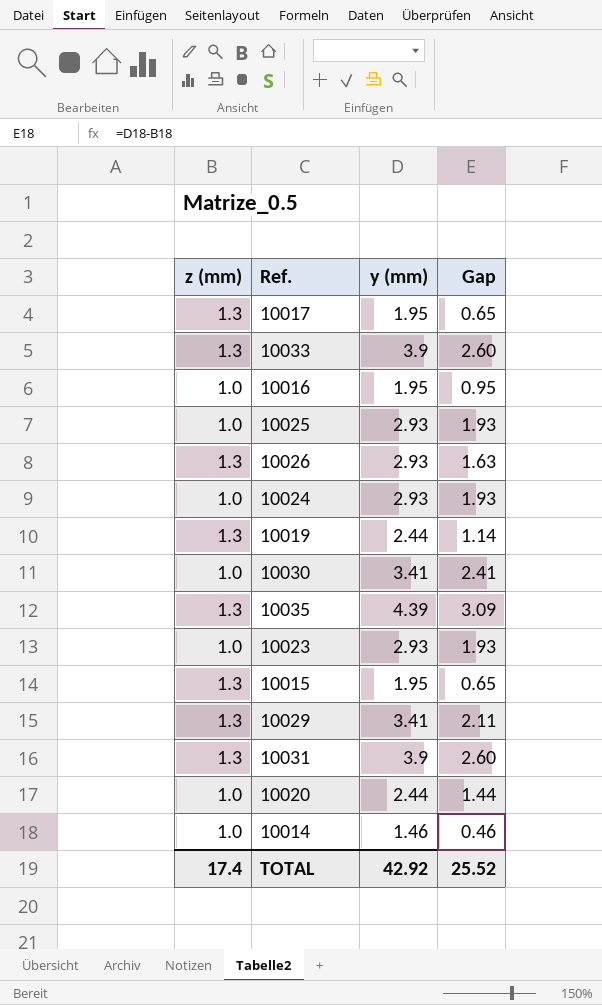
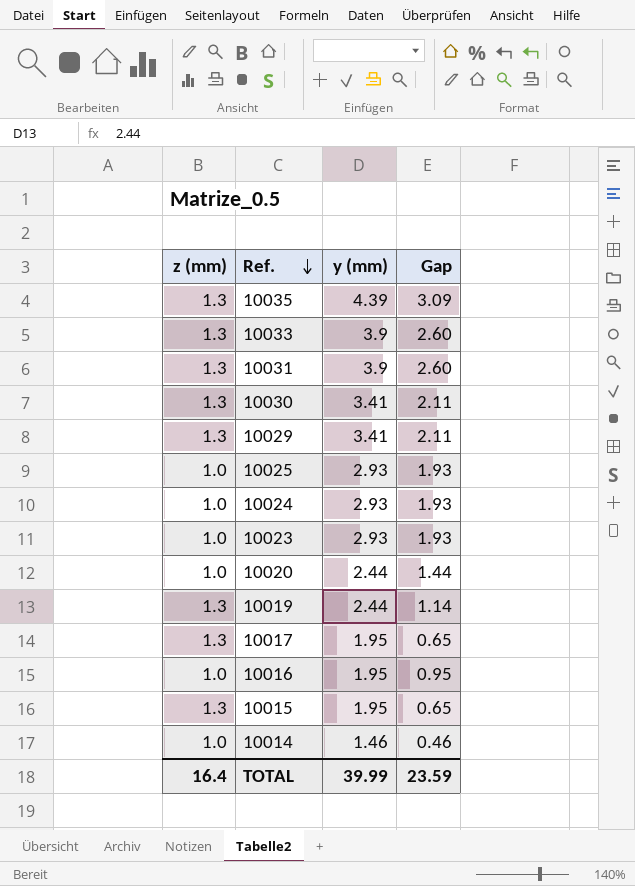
row order: none -> Ref. descending
row 10026: 1.3 | 2.93 | 1.63 -> none
10030 | z (mm): 1.0 -> 1.3
10030 | Gap: 2.41 -> 2.11
TOTAL | z (mm): 17.4 -> 16.4
TOTAL | y (mm): 42.92 -> 39.99
TOTAL | Gap: 25.52 -> 23.59

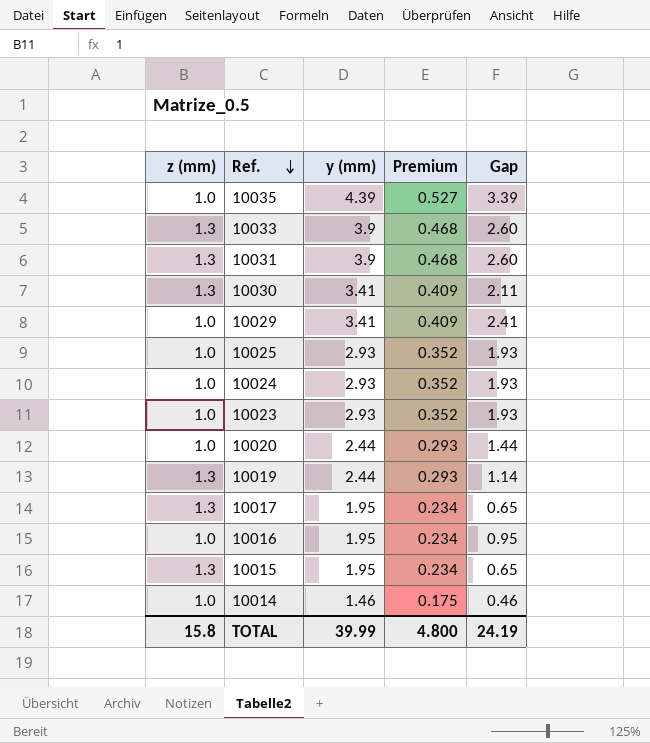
column Premium | formula: none -> [y (mm)] * 0.12
10035 | z (mm): 1.3 -> 1.0
10035 | Gap: 3.09 -> 3.39
10029 | z (mm): 1.3 -> 1.0
10029 | Gap: 2.11 -> 2.41
TOTAL | z (mm): 16.4 -> 15.8
TOTAL | Gap: 23.59 -> 24.19

